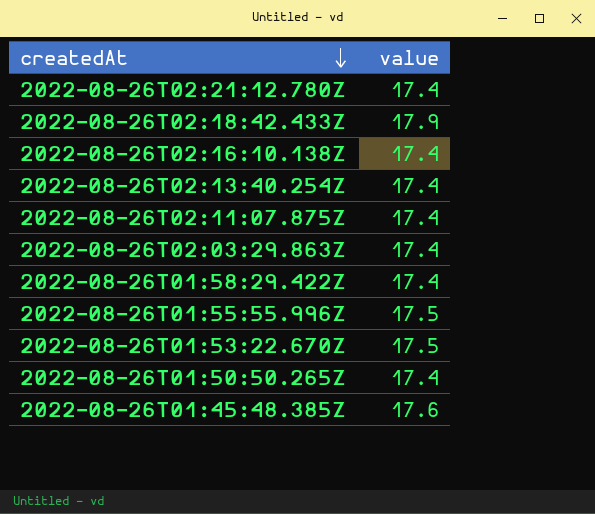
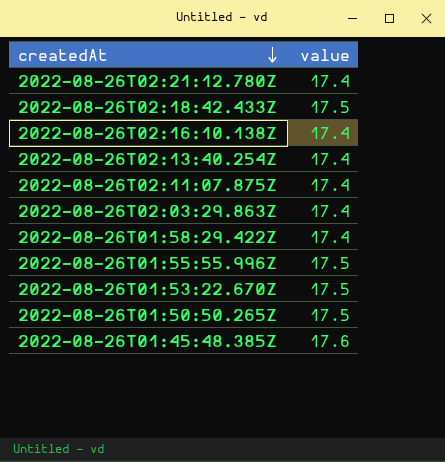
2022-08-26T02:18:42.433Z | value: 17.9 -> 17.5
2022-08-26T01:50:50.265Z | value: 17.4 -> 17.5

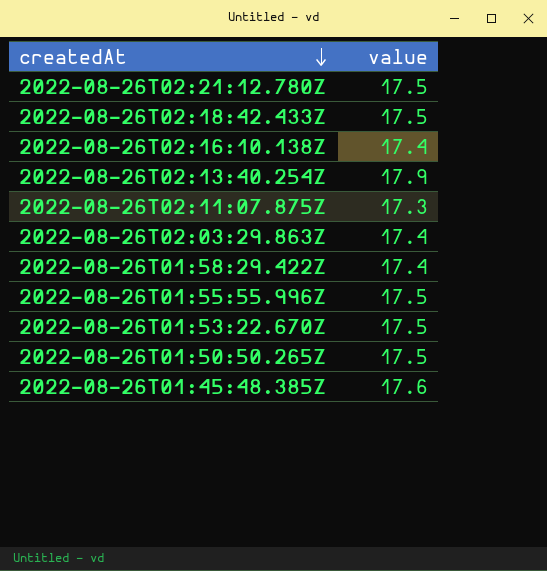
2022-08-26T02:21:12.780Z | value: 17.4 -> 17.5
2022-08-26T02:13:40.254Z | value: 17.4 -> 17.9
2022-08-26T02:11:07.875Z | value: 17.4 -> 17.3

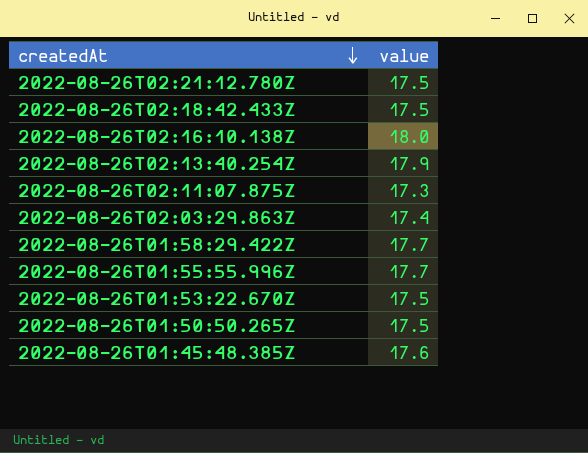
2022-08-26T02:16:10.138Z | value: 17.4 -> 18.0
2022-08-26T01:58:29.422Z | value: 17.4 -> 17.7
2022-08-26T01:55:55.996Z | value: 17.5 -> 17.7

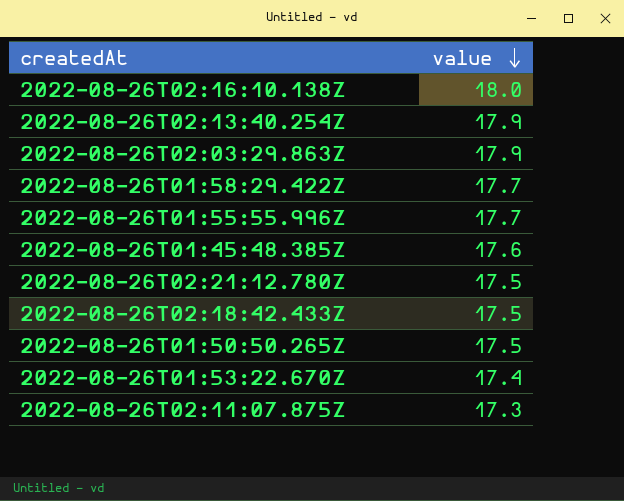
row order: createdAt descending -> value descending
2022-08-26T02:03:29.863Z | value: 17.4 -> 17.9
2022-08-26T01:53:22.670Z | value: 17.5 -> 17.4

